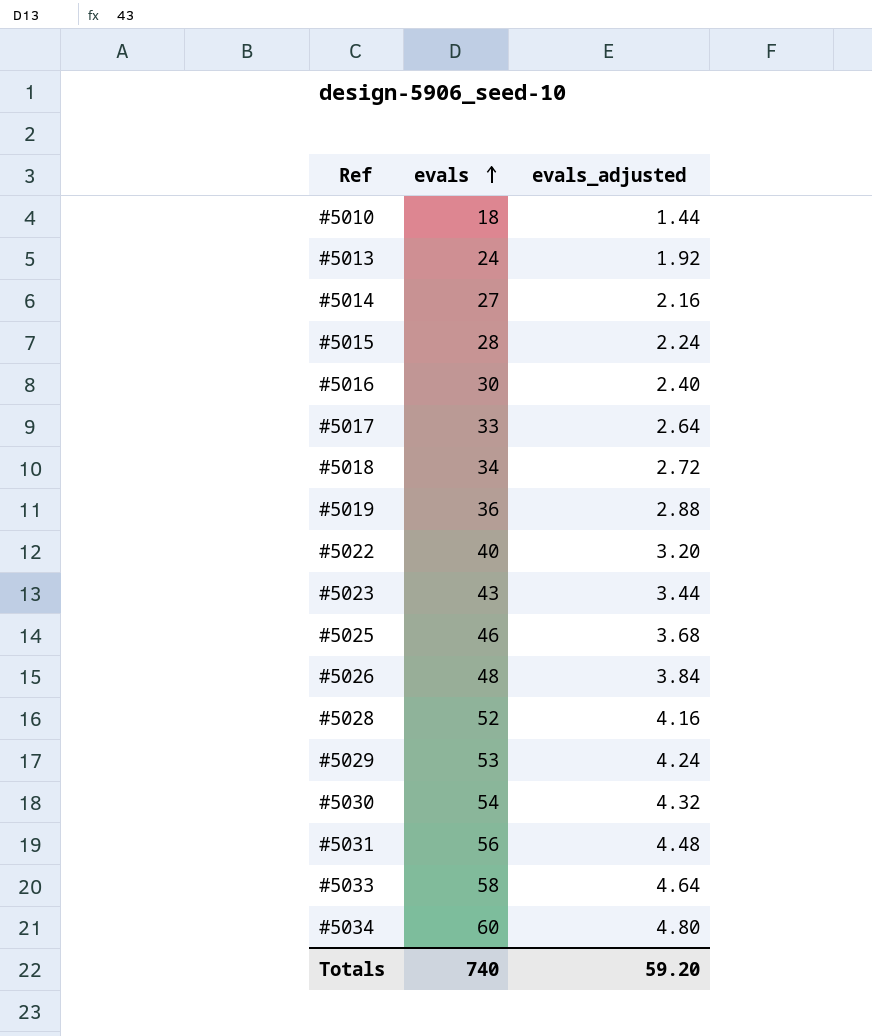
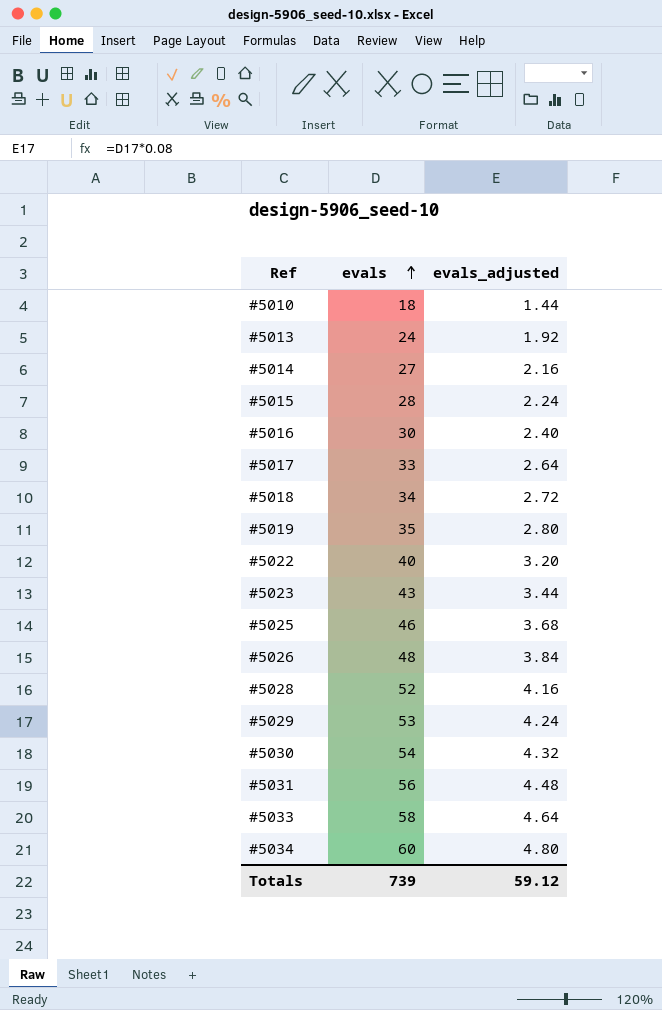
#5019 | evals: 36 -> 35
#5019 | evals_adjusted: 2.88 -> 2.80
Totals | evals: 740 -> 739
Totals | evals_adjusted: 59.20 -> 59.12

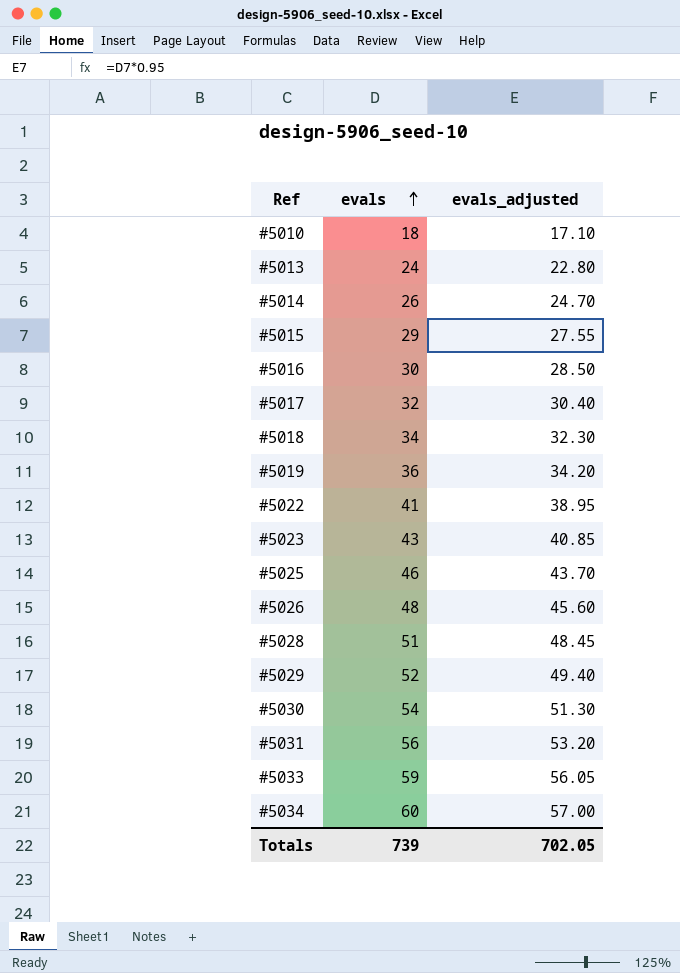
column evals_adjusted | formula: [evals] * 0.08 -> [evals] * 0.95
#5014 | evals: 27 -> 26
#5015 | evals: 28 -> 29
#5017 | evals: 33 -> 32
#5019 | evals: 35 -> 36
#5022 | evals: 40 -> 41
#5028 | evals: 52 -> 51
#5029 | evals: 53 -> 52
#5033 | evals: 58 -> 59
Totals | evals_adjusted: 59.12 -> 702.05

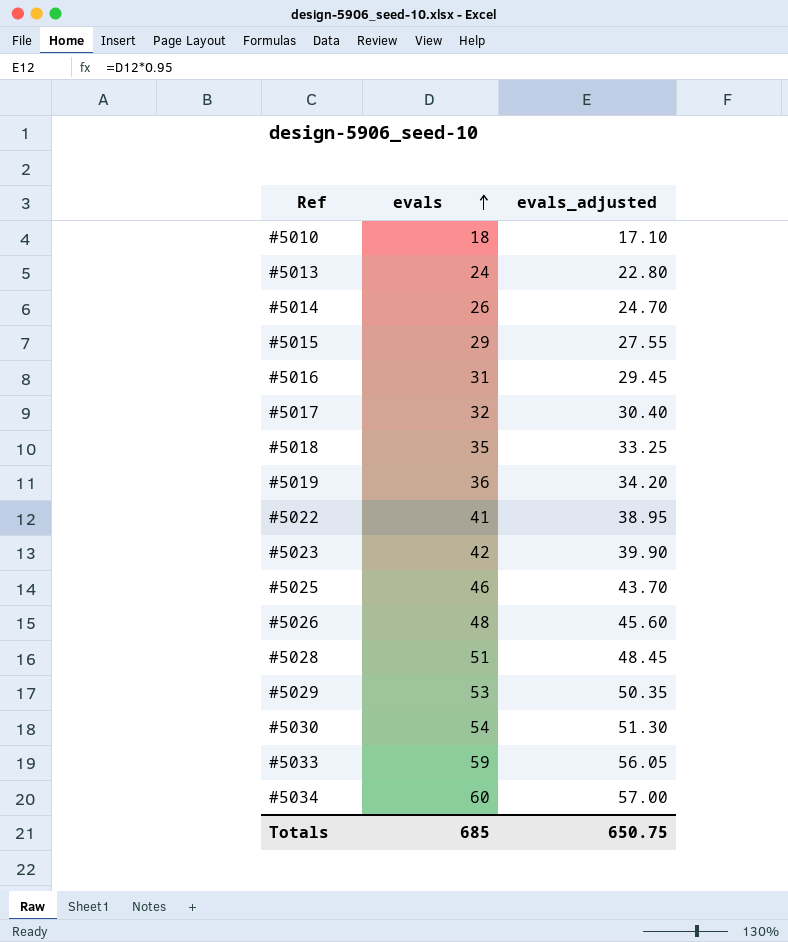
row #5031: 56 | 53.20 -> none
#5016 | evals: 30 -> 31
#5016 | evals_adjusted: 28.50 -> 29.45
#5018 | evals: 34 -> 35
#5018 | evals_adjusted: 32.30 -> 33.25
#5023 | evals: 43 -> 42
#5023 | evals_adjusted: 40.85 -> 39.90
#5029 | evals: 52 -> 53
#5029 | evals_adjusted: 49.40 -> 50.35
Totals | evals: 739 -> 685
Totals | evals_adjusted: 702.05 -> 650.75

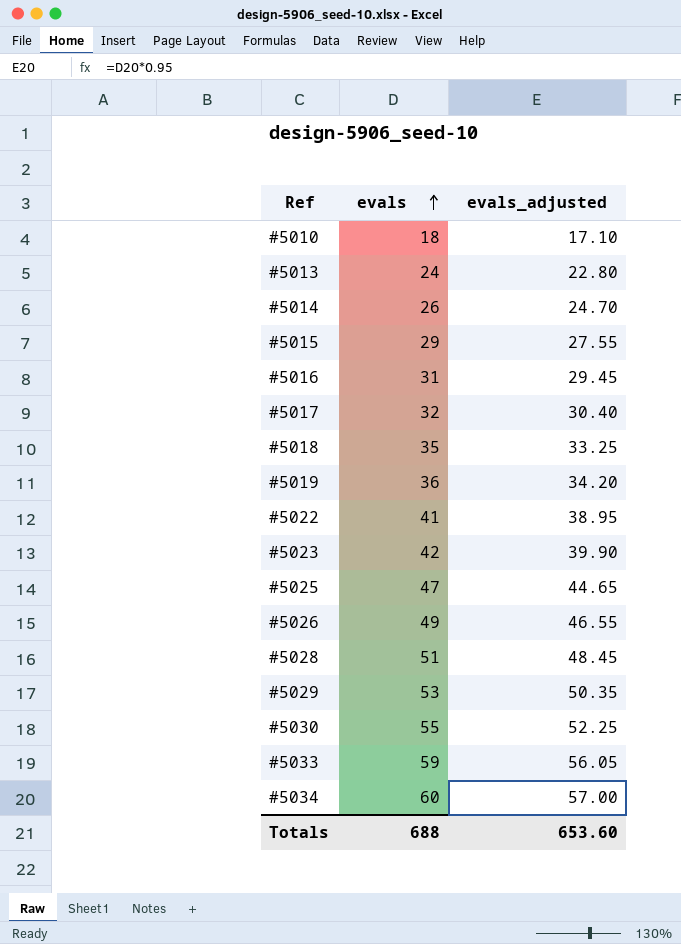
#5025 | evals: 46 -> 47
#5025 | evals_adjusted: 43.70 -> 44.65
#5026 | evals: 48 -> 49
#5026 | evals_adjusted: 45.60 -> 46.55
#5030 | evals: 54 -> 55
#5030 | evals_adjusted: 51.30 -> 52.25
Totals | evals: 685 -> 688
Totals | evals_adjusted: 650.75 -> 653.60

